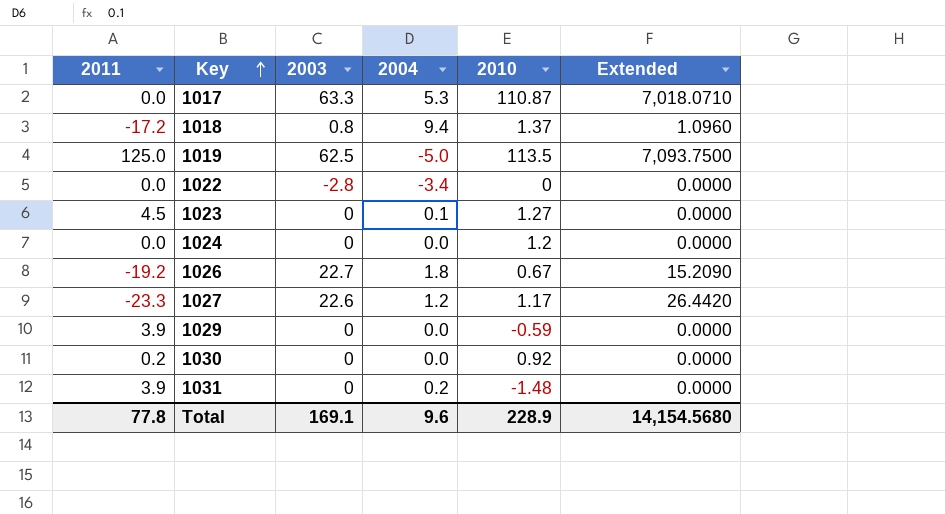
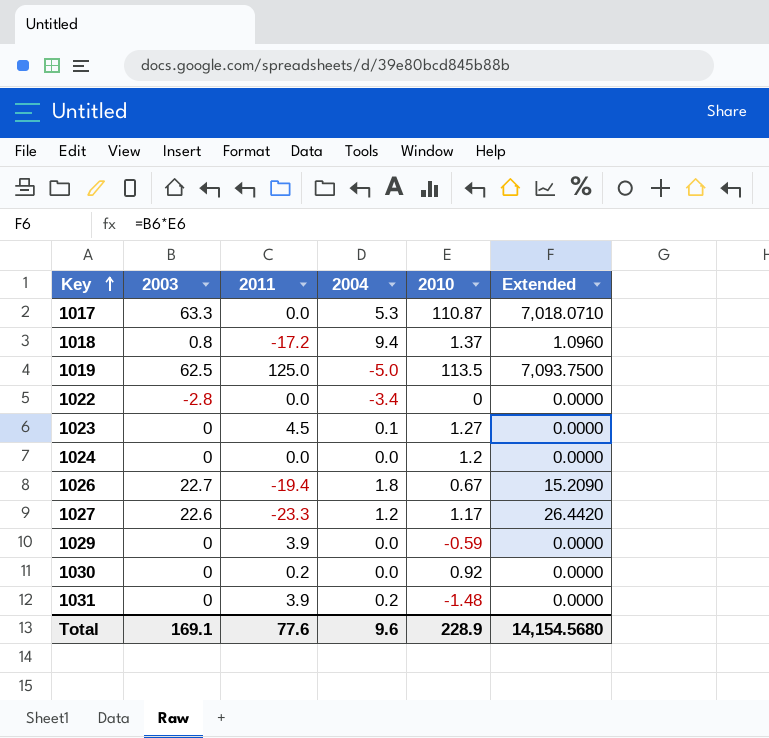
column 2011 | position: 1 -> 3
1026 | 2011: -19.2 -> -19.4
Total | 2011: 77.8 -> 77.6

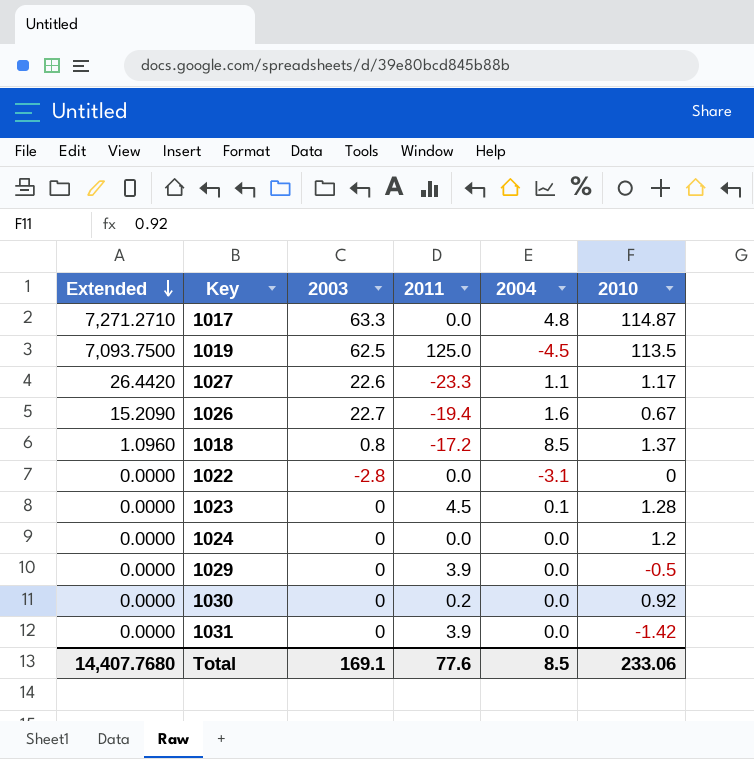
row order: Key ascending -> Extended descending
column Extended | position: 6 -> 1
1017 | Extended: 7,018.0710 -> 7,271.2710
1017 | 2004: 5.3 -> 4.8
1017 | 2010: 110.87 -> 114.87
1019 | 2004: -5.0 -> -4.5
1027 | 2004: 1.2 -> 1.1
1026 | 2004: 1.8 -> 1.6
1018 | 2004: 9.4 -> 8.5
1022 | 2004: -3.4 -> -3.1
1023 | 2010: 1.27 -> 1.28
1029 | 2010: -0.59 -> -0.5
1031 | 2004: 0.2 -> 0.0
1031 | 2010: -1.48 -> -1.42
Total | Extended: 14,154.5680 -> 14,407.7680
Total | 2004: 9.6 -> 8.5
Total | 2010: 228.9 -> 233.06

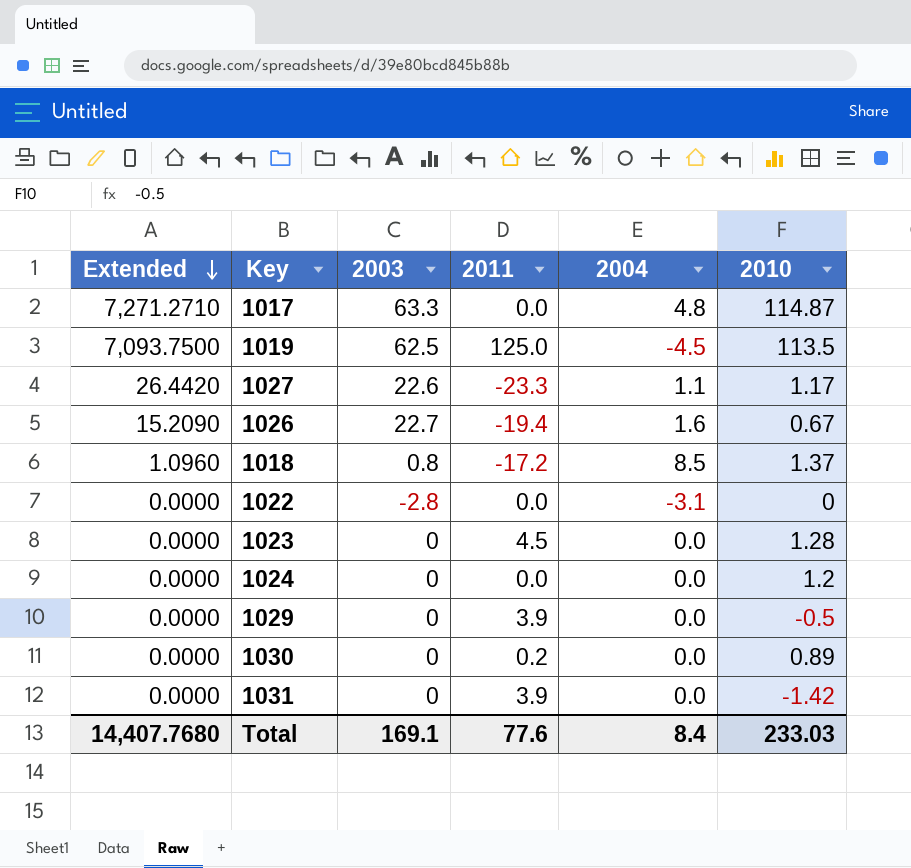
1023 | 2004: 0.1 -> 0.0
1030 | 2010: 0.92 -> 0.89
Total | 2004: 8.5 -> 8.4
Total | 2010: 233.06 -> 233.03

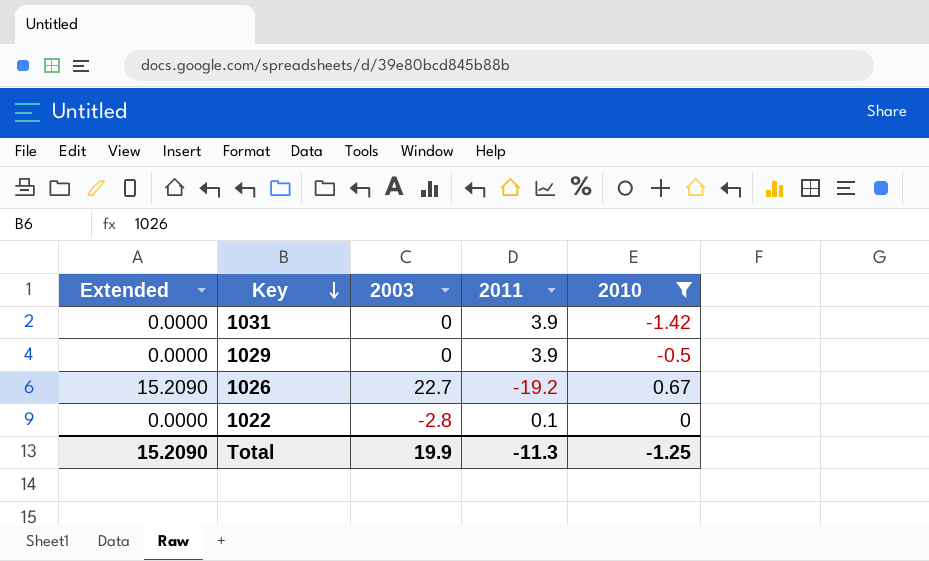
filter: none -> 2010 <= 0.67
row order: Extended descending -> Key descending
column 2004 | position: 5 -> none
1026 | 2011: -19.4 -> -19.2
1022 | 2011: 0.0 -> 0.1
Total | Extended: 14,407.7680 -> 15.2090
Total | 2003: 169.1 -> 19.9
Total | 2011: 77.6 -> -11.3
Total | 2010: 233.03 -> -1.25

